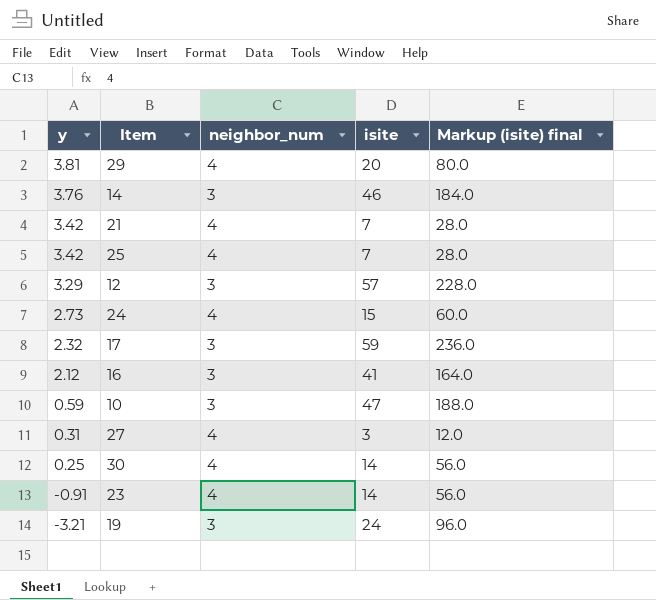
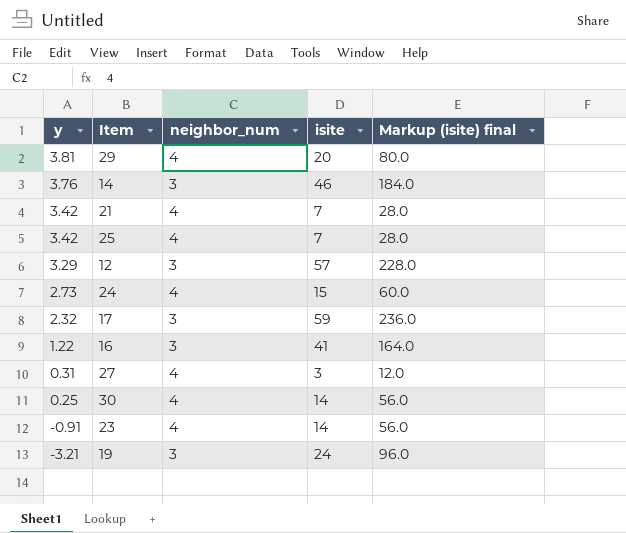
row 10: 0.59 | 3 | 47 | 188.0 -> none
16 | y: 2.12 -> 1.22

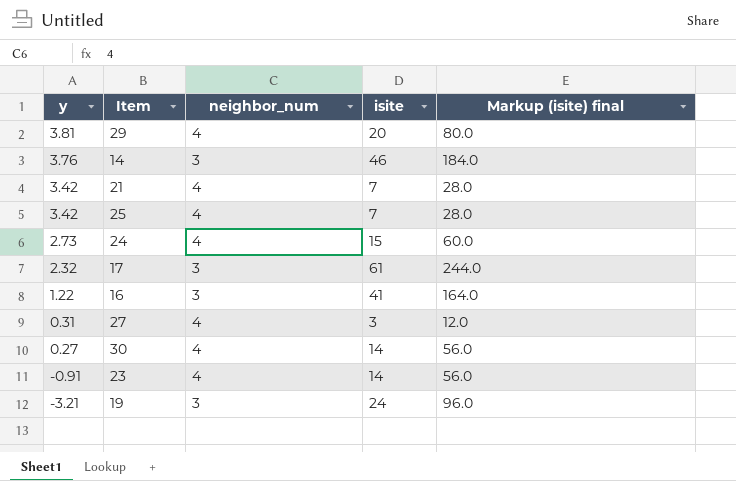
row 12: 3.29 | 3 | 57 | 228.0 -> none
17 | isite: 59 -> 61
17 | Markup (isite) final: 236.0 -> 244.0
30 | y: 0.25 -> 0.27

